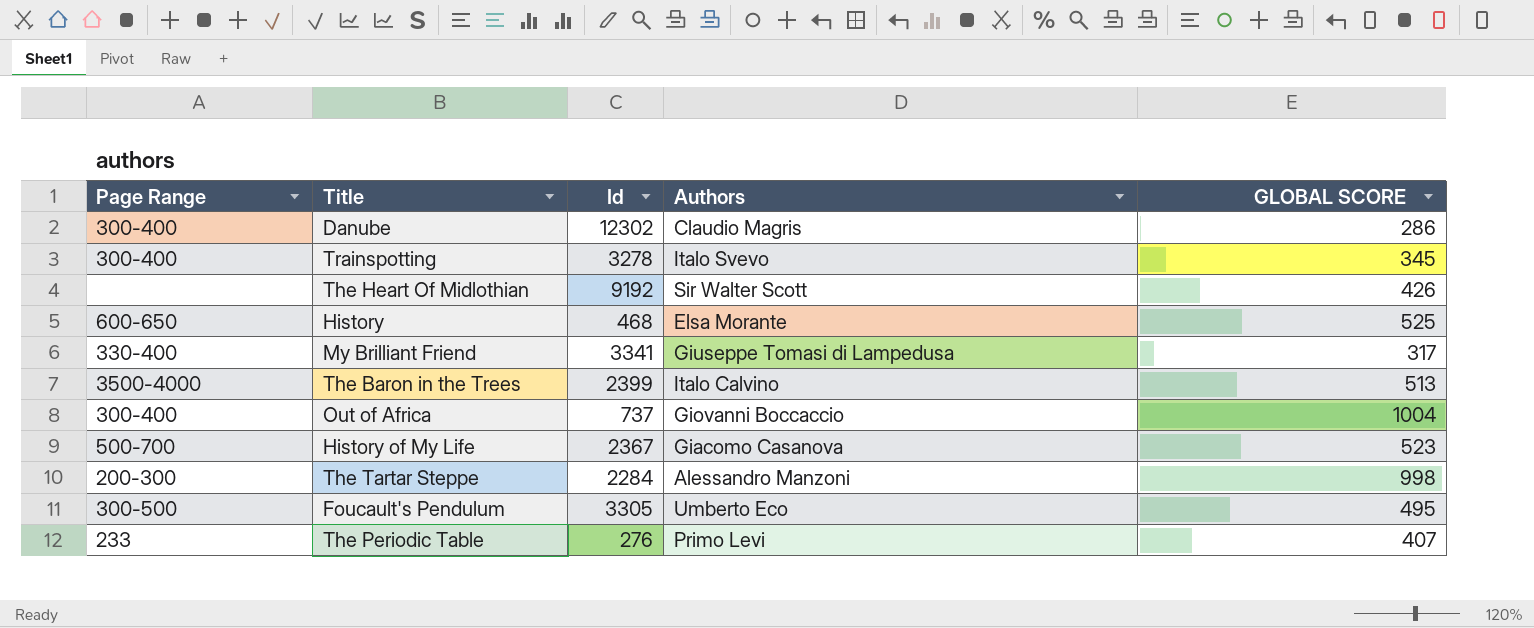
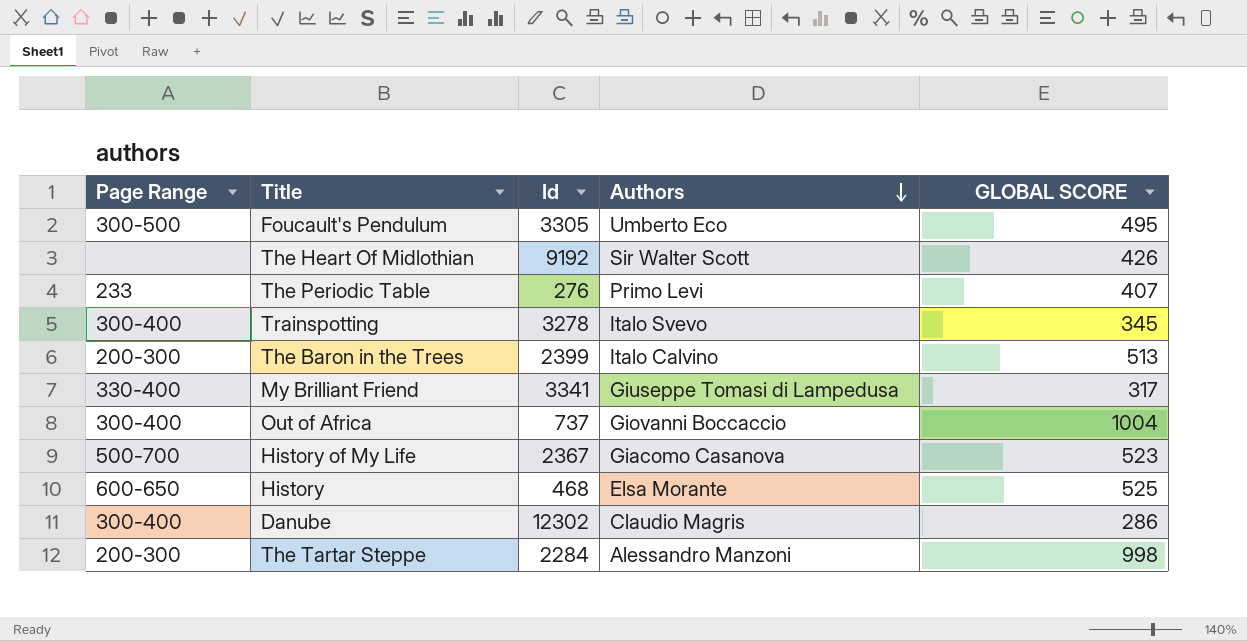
row order: none -> Authors descending
The Baron in the Trees | Page Range: 3500-4000 -> 200-300

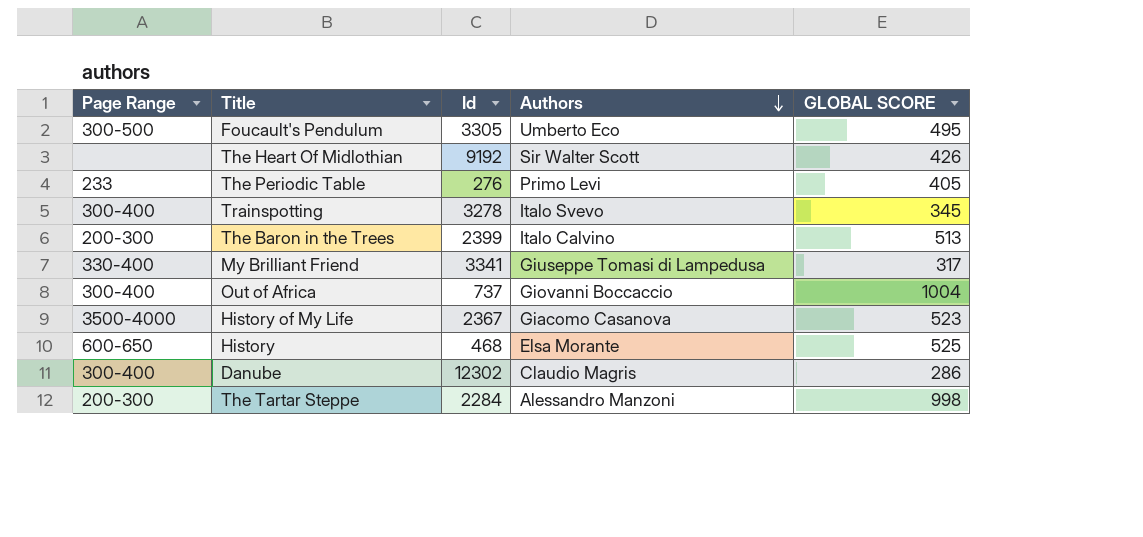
The Periodic Table | GLOBAL SCORE: 407 -> 405
History of My Life | Page Range: 500-700 -> 3500-4000

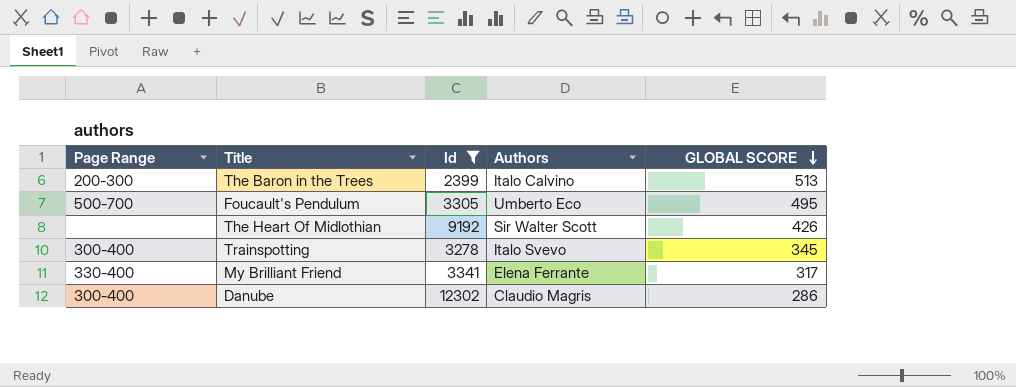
filter: none -> Id >= 2399
row order: Authors descending -> GLOBAL SCORE descending
Foucault's Pendulum | Page Range: 300-500 -> 500-700
My Brilliant Friend | Authors: Giuseppe Tomasi di Lampedusa -> Elena Ferrante

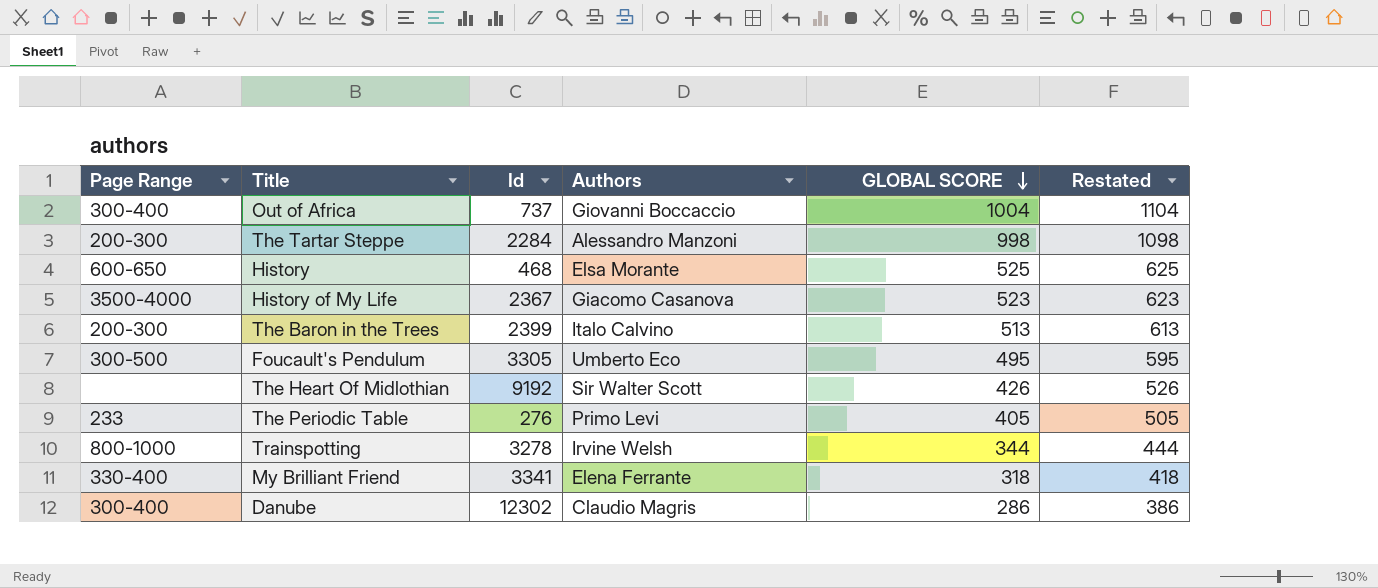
filter: Id >= 2399 -> none
column Restated | formula: none -> [GLOBAL SCORE] + 100
Foucault's Pendulum | Page Range: 500-700 -> 300-500
Trainspotting | Page Range: 300-400 -> 800-1000
Trainspotting | Authors: Italo Svevo -> Irvine Welsh
Trainspotting | GLOBAL SCORE: 345 -> 344
My Brilliant Friend | GLOBAL SCORE: 317 -> 318

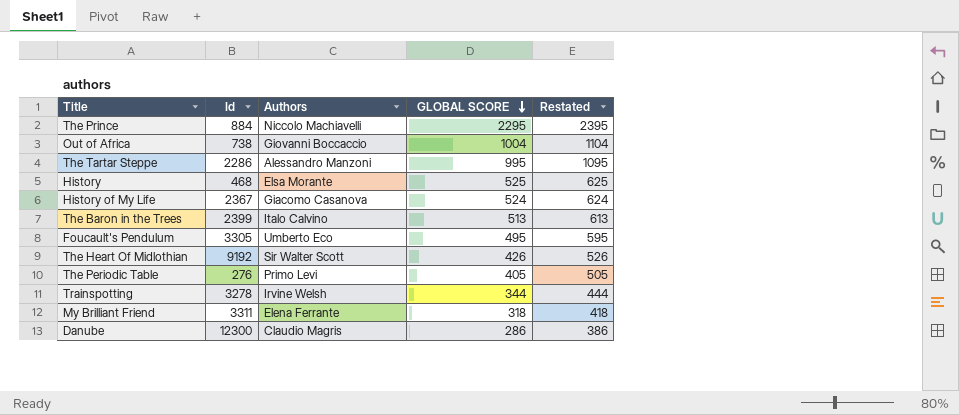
column Page Range | position: 1 -> none
row The Prince: none -> 884 | Niccolo Machiavelli | 2295 | 2395
Out of Africa | Id: 737 -> 738
The Tartar Steppe | Id: 2284 -> 2286
The Tartar Steppe | GLOBAL SCORE: 998 -> 995
The Tartar Steppe | Restated: 1098 -> 1095
History of My Life | GLOBAL SCORE: 523 -> 524
History of My Life | Restated: 623 -> 624
My Brilliant Friend | Id: 3341 -> 3311
Danube | Id: 12302 -> 12300

